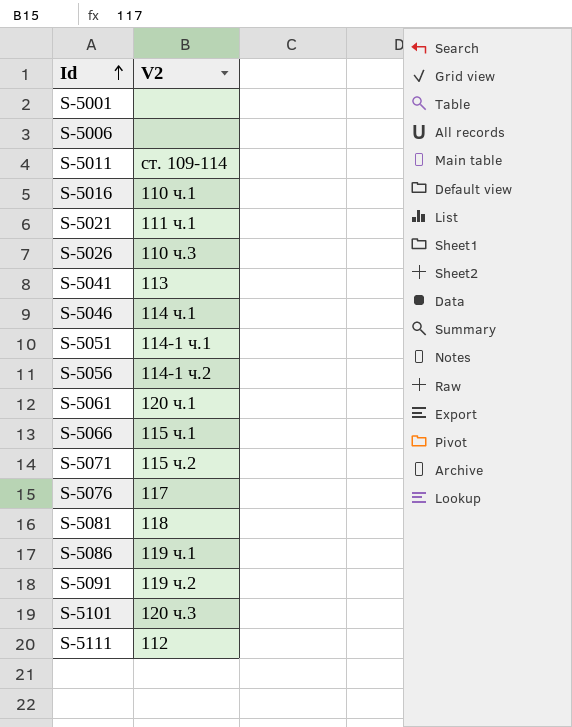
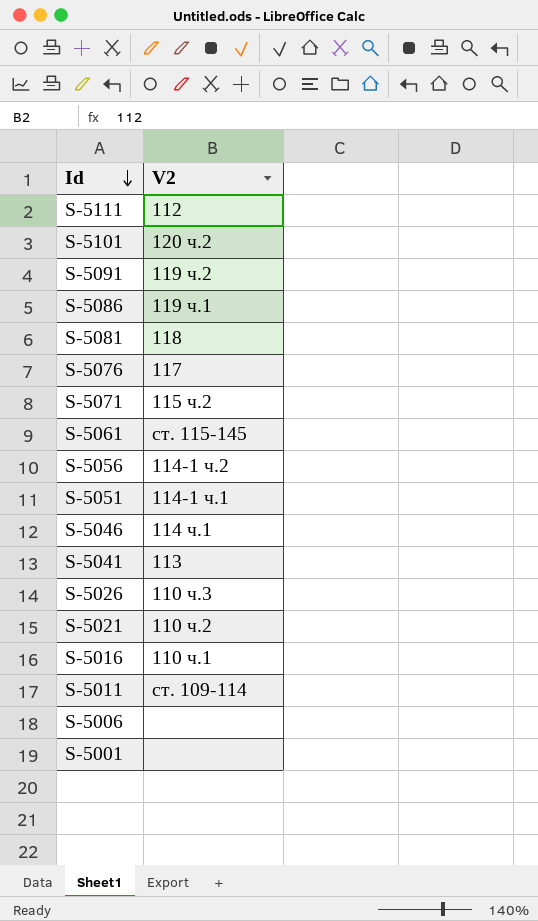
row order: Id ascending -> Id descending
row S-5066: 115 ч.1 -> none
S-5101 | V2: 120 ч.3 -> 120 ч.2
S-5061 | V2: 120 ч.1 -> ст. 115-145
S-5021 | V2: 111 ч.1 -> 110 ч.2

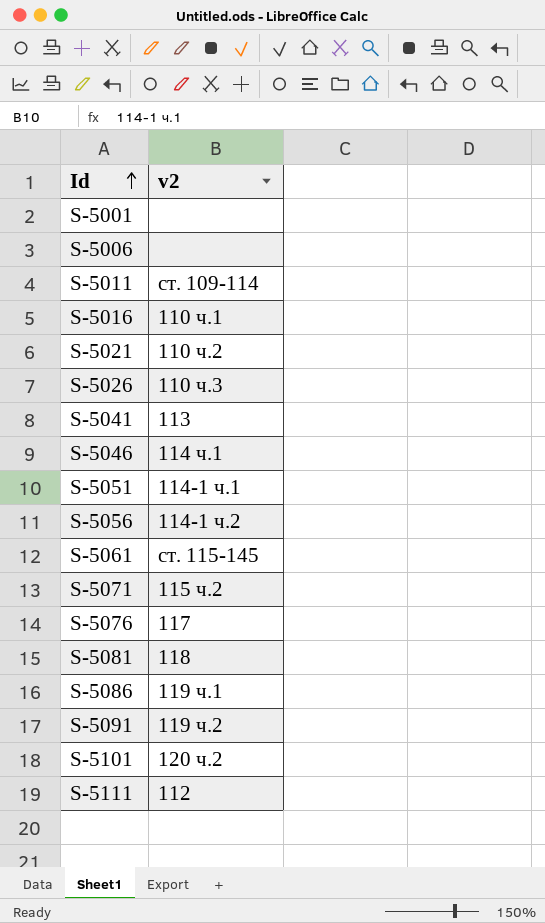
row order: Id descending -> Id ascending
column name: V2 -> v2

